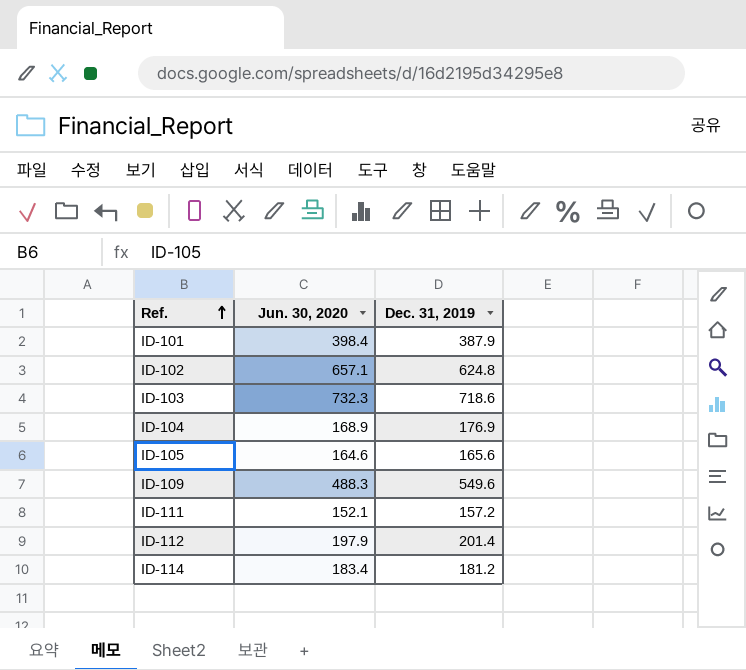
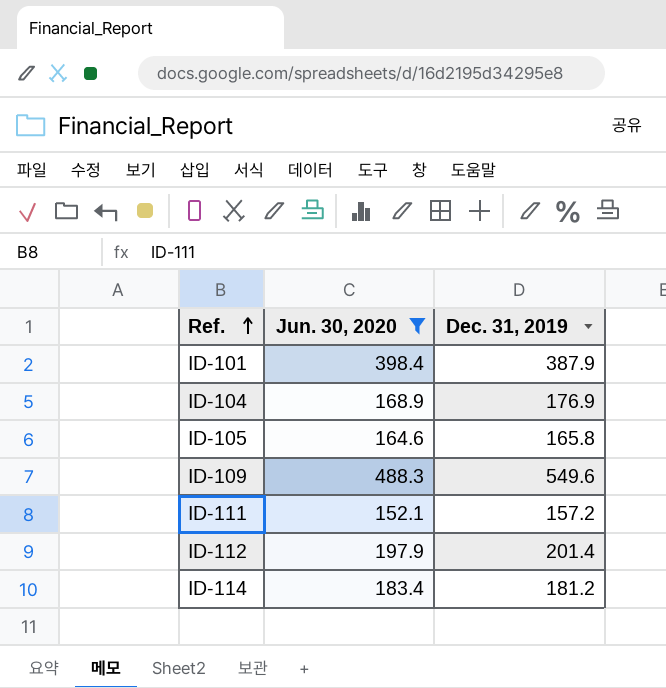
filter: none -> Jun. 30, 2020 <= 488.3
ID-105 | Dec. 31, 2019: 165.6 -> 165.8

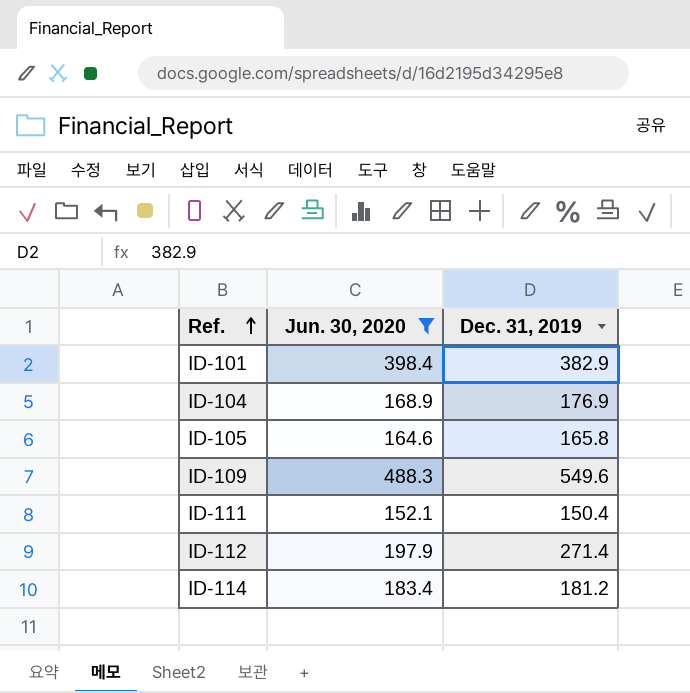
ID-101 | Dec. 31, 2019: 387.9 -> 382.9
ID-111 | Dec. 31, 2019: 157.2 -> 150.4
ID-112 | Dec. 31, 2019: 201.4 -> 271.4

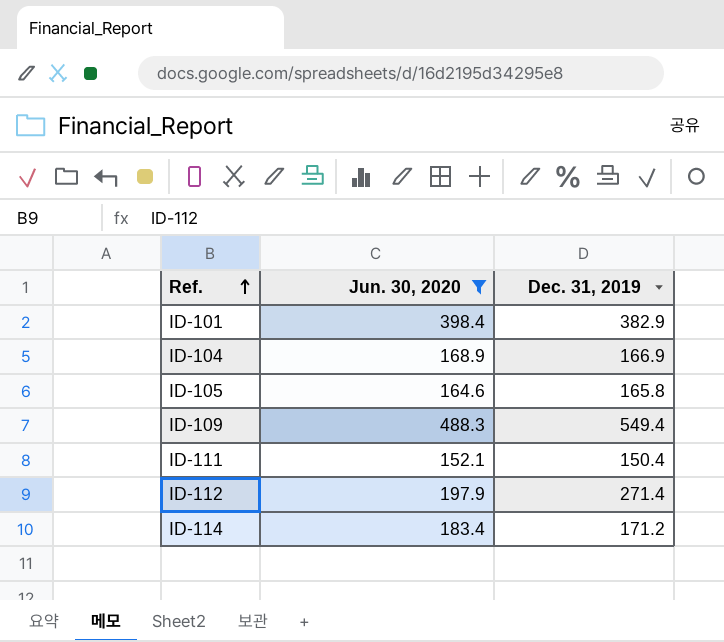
ID-104 | Dec. 31, 2019: 176.9 -> 166.9
ID-109 | Dec. 31, 2019: 549.6 -> 549.4
ID-114 | Dec. 31, 2019: 181.2 -> 171.2

